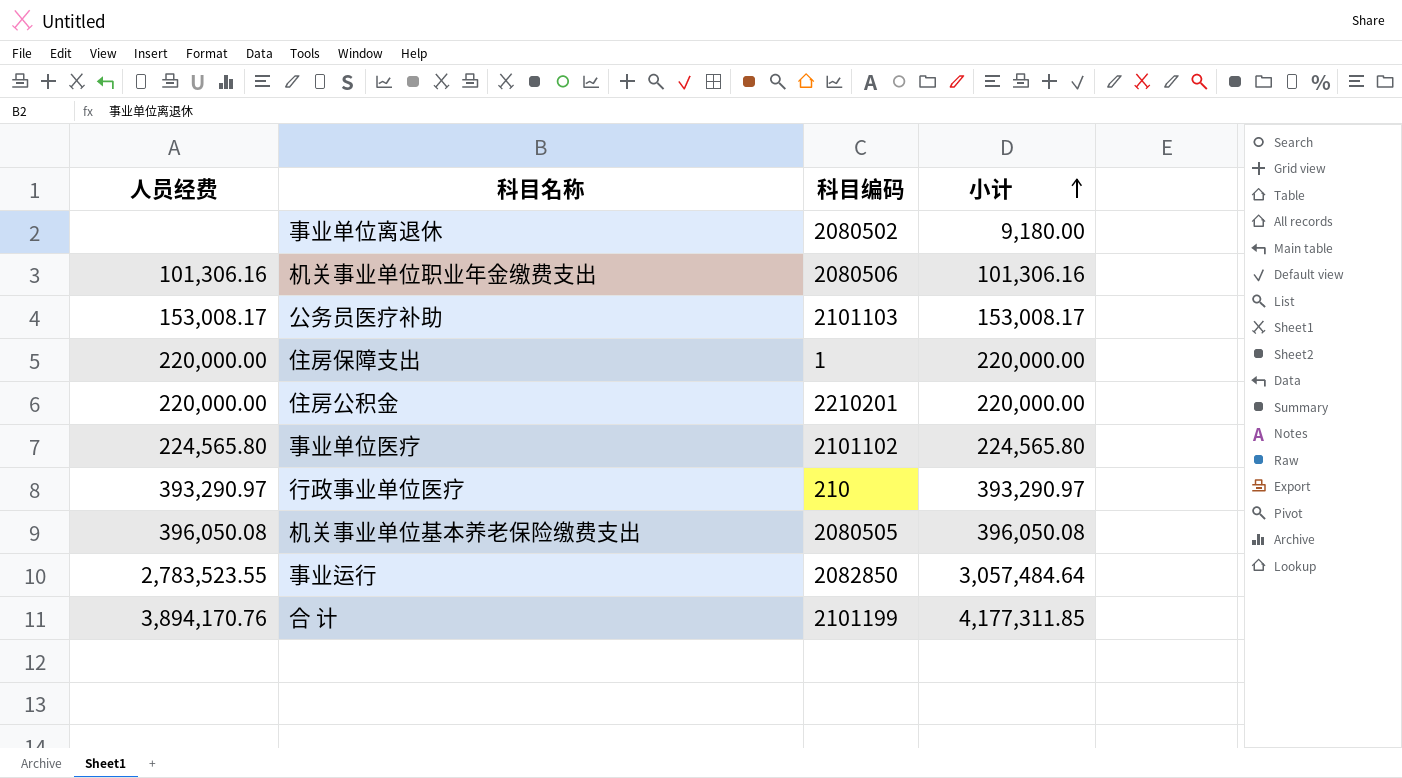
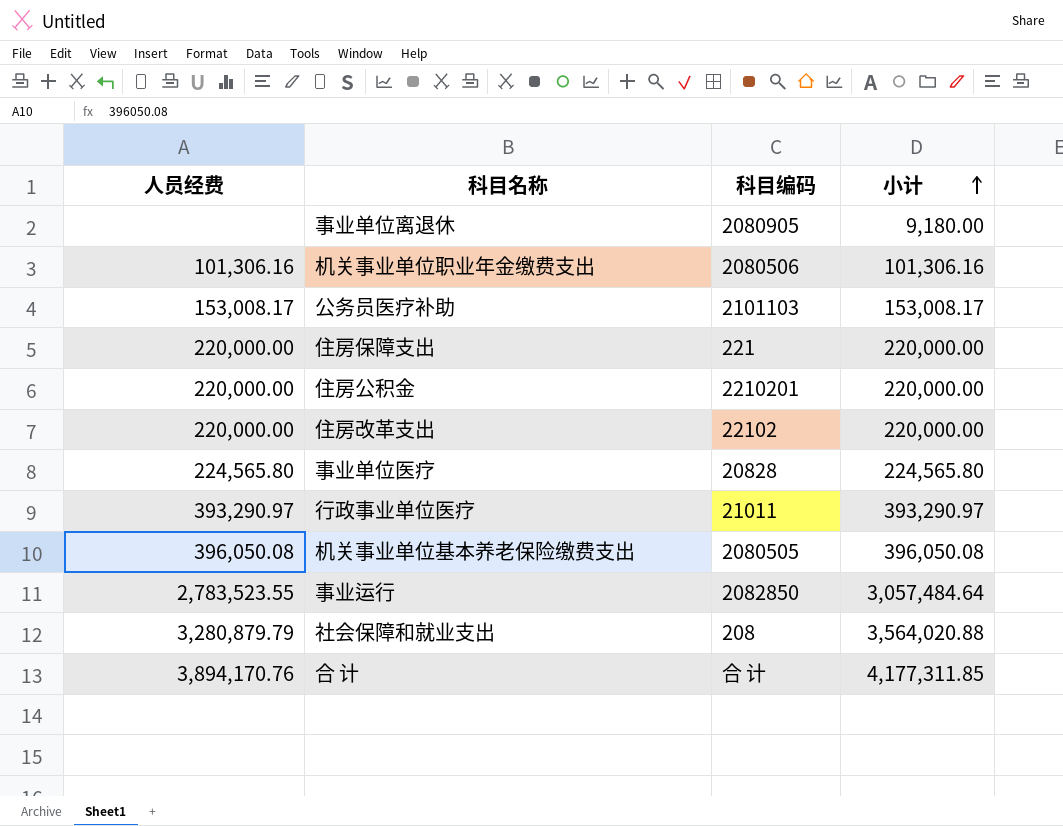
事业单位离退休 | 科目编码: 2080502 -> 2080905
住房保障支出 | 科目编码: 1 -> 221
row 住房改革支出: none -> 220,000.00 | 22102 | 220,000.00
事业单位医疗 | 科目编码: 2101102 -> 20828
行政事业单位医疗 | 科目编码: 210 -> 21011
row 社会保障和就业支出: none -> 3,280,879.79 | 208 | 3,564,020.88
合 计 | 科目编码: 2101199 -> 合 计

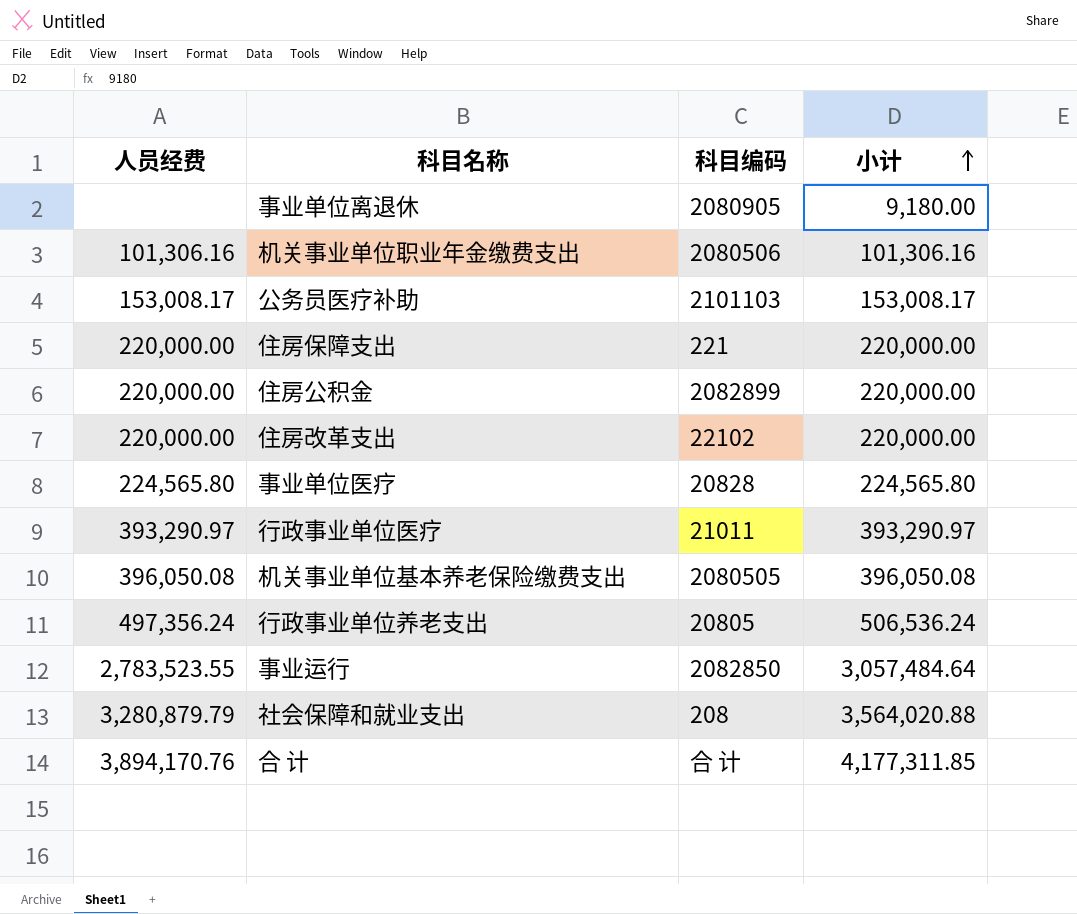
住房公积金 | 科目编码: 2210201 -> 2082899
row 行政事业单位养老支出: none -> 497,356.24 | 20805 | 506,536.24

